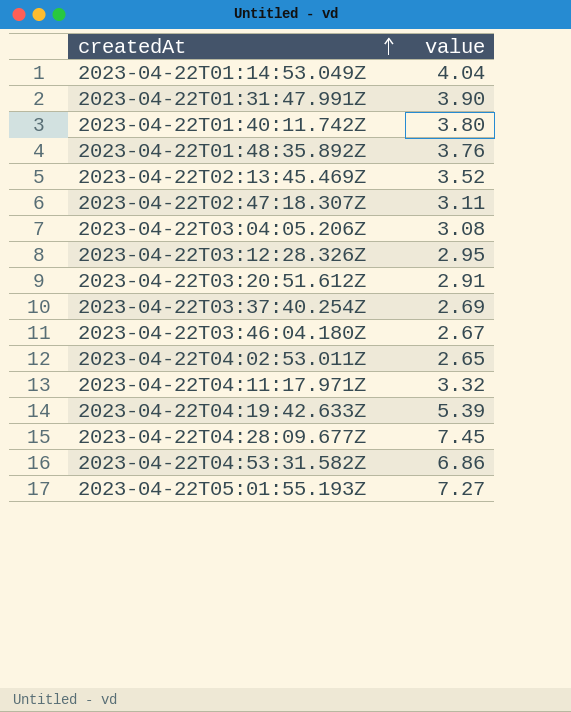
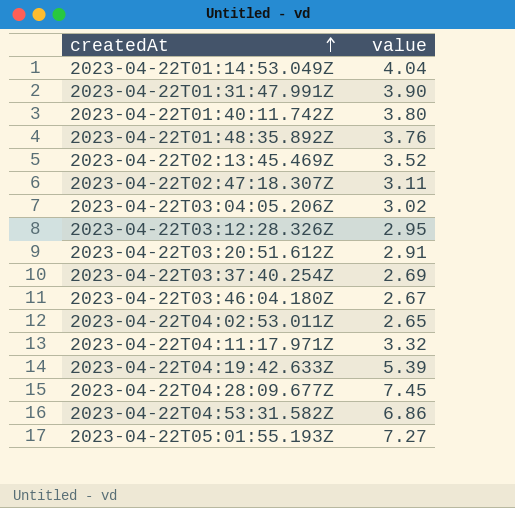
2023-04-22T03:04:05.206Z | value: 3.08 -> 3.02

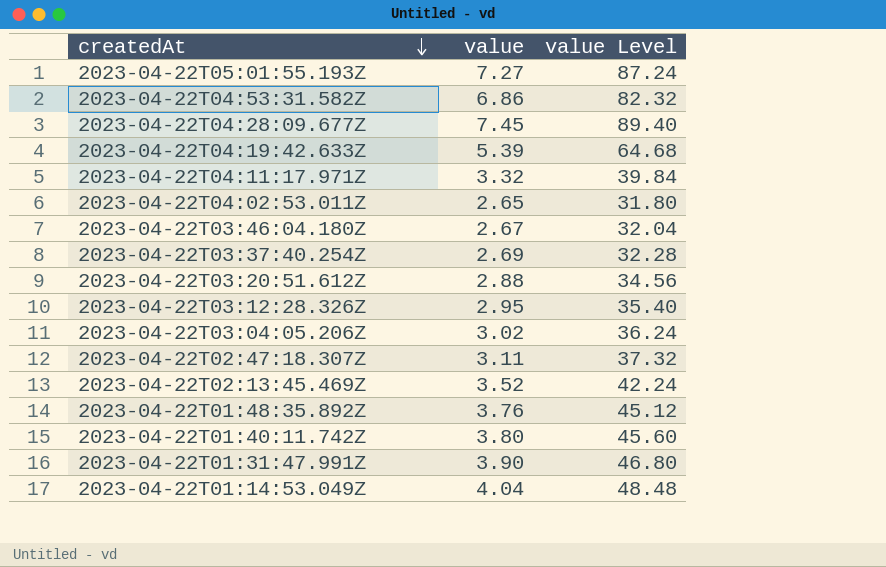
row order: createdAt ascending -> createdAt descending
column value Level | formula: none -> [value] * 12
2023-04-22T03:20:51.612Z | value: 2.91 -> 2.88

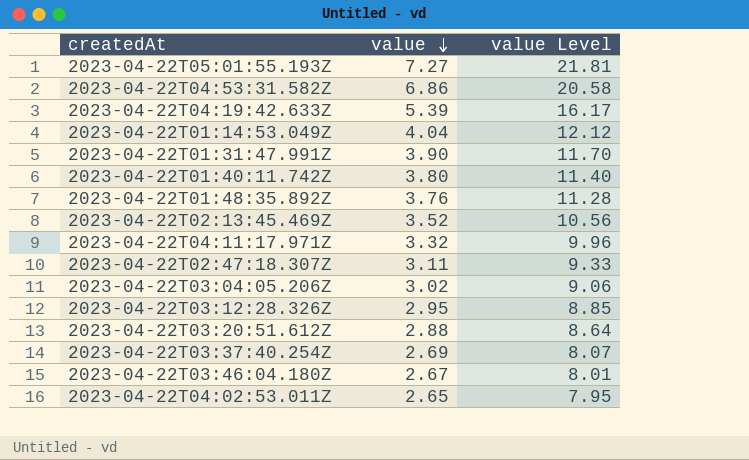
row order: createdAt descending -> value descending
column value Level | formula: [value] * 12 -> [value] * 3
row 2023-04-22T04:28:09.677Z: 7.45 | 89.40 -> none

